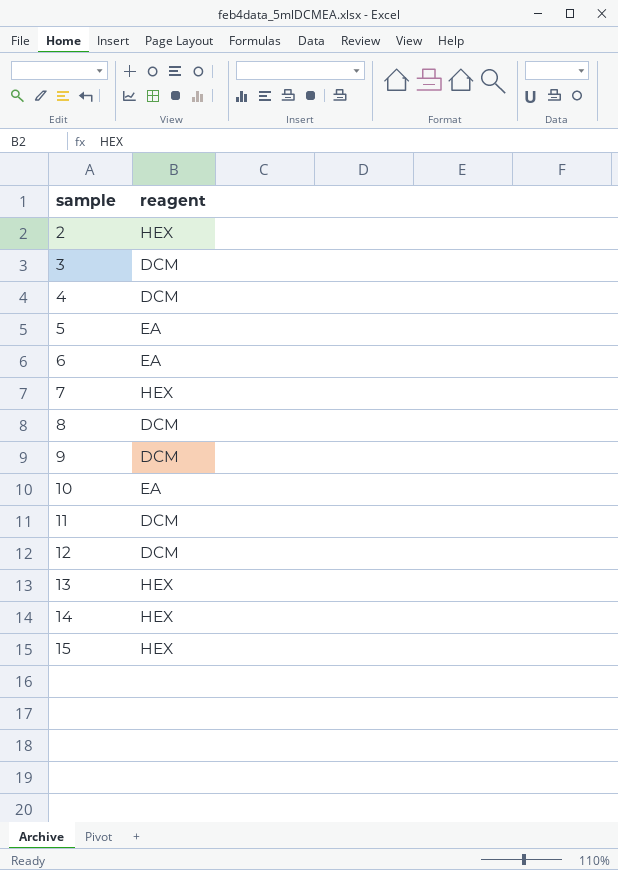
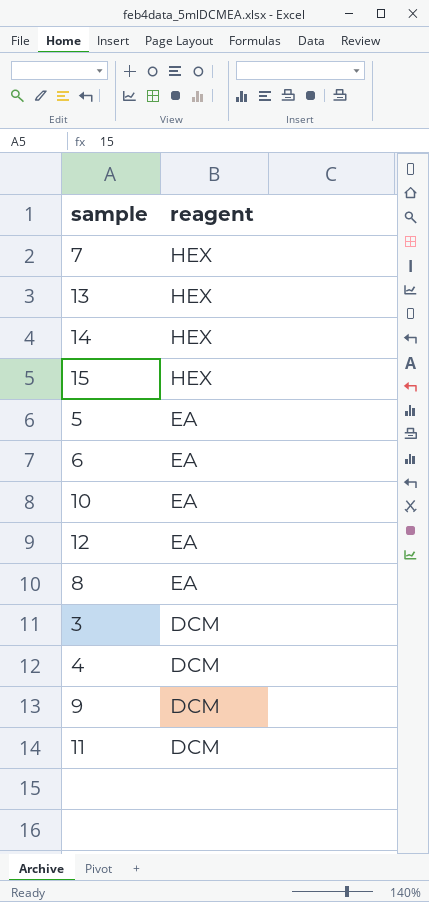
row order: sample ascending -> reagent descending
row 2: HEX -> none
12 | reagent: DCM -> EA
8 | reagent: DCM -> EA

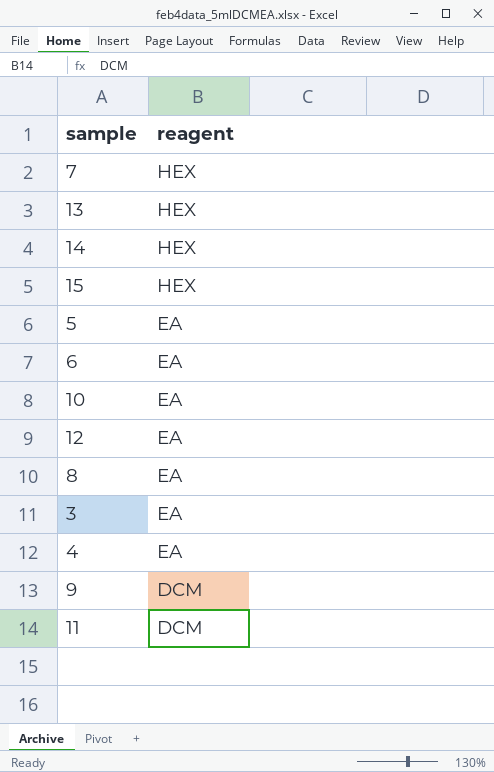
3 | reagent: DCM -> EA
4 | reagent: DCM -> EA

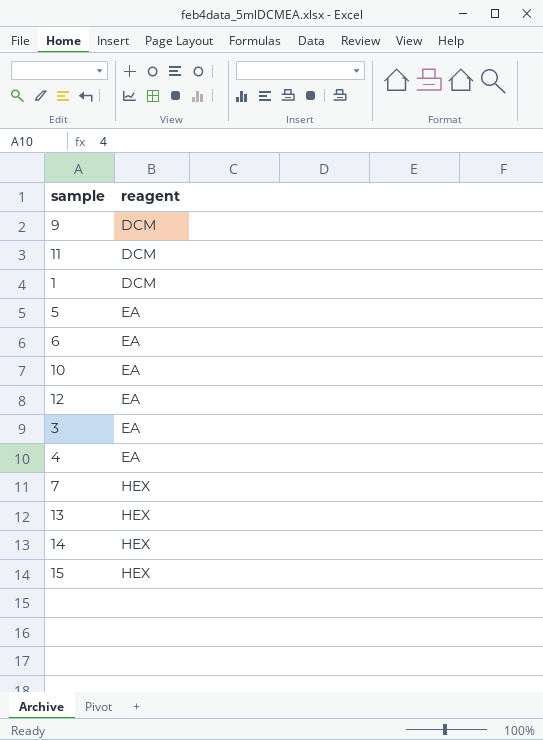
row order: reagent descending -> reagent ascending
row 8: EA -> none
row 1: none -> DCM

